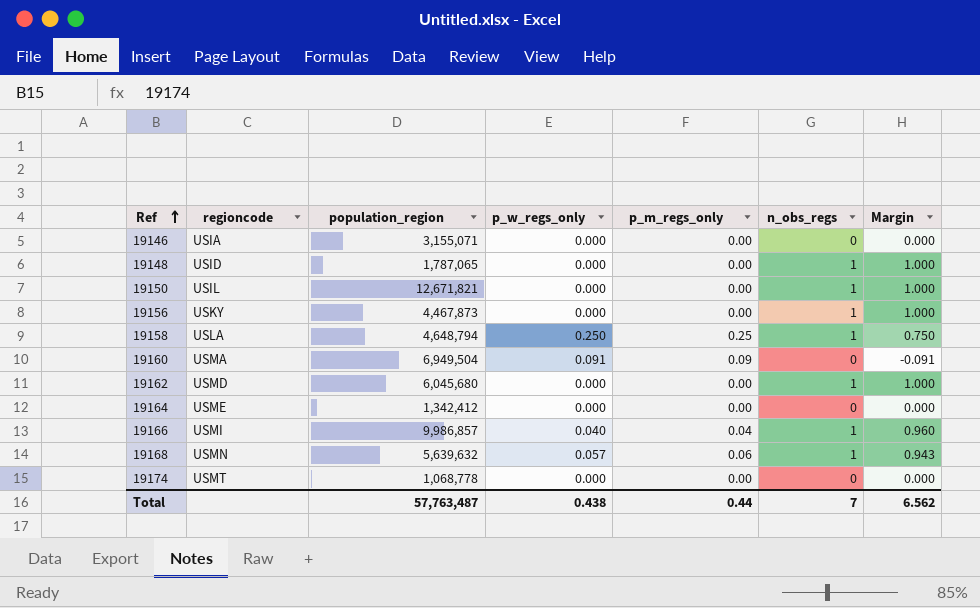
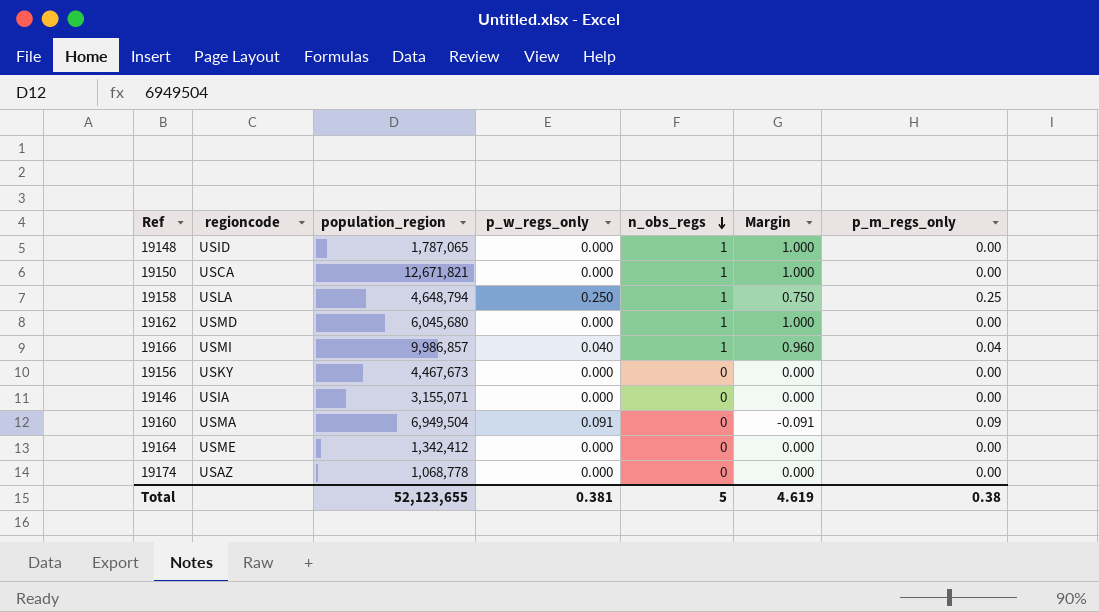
row order: Ref ascending -> n_obs_regs descending
column p_m_regs_only | position: 5 -> 7
row 19168: USMN | 5,639,632 | 0.057 | 0.06 | 1 | 0.943 -> none
19150 | regioncode: USIL -> USCA
19156 | population_region: 4,467,873 -> 4,467,673
19156 | n_obs_regs: 1 -> 0
19156 | Margin: 1.000 -> 0.000
19174 | regioncode: USMT -> USAZ
Total | population_region: 57,763,487 -> 52,123,655
Total | p_w_regs_only: 0.438 -> 0.381
Total | n_obs_regs: 7 -> 5
Total | Margin: 6.562 -> 4.619
Total | p_m_regs_only: 0.44 -> 0.38

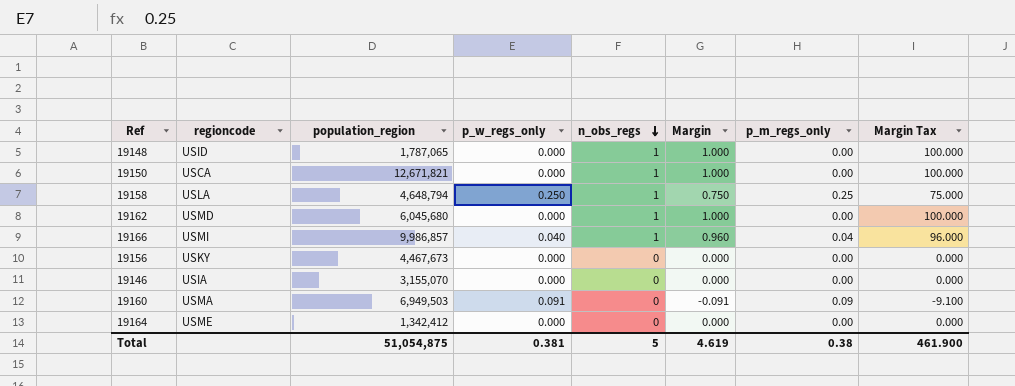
column Margin Tax | formula: none -> [Margin] * 100
row 19174: USAZ | 1,068,778 | 0.000 | 0 | 0.000 | 0.00 -> none
19146 | population_region: 3,155,071 -> 3,155,070
19160 | population_region: 6,949,504 -> 6,949,503
Total | population_region: 52,123,655 -> 51,054,875

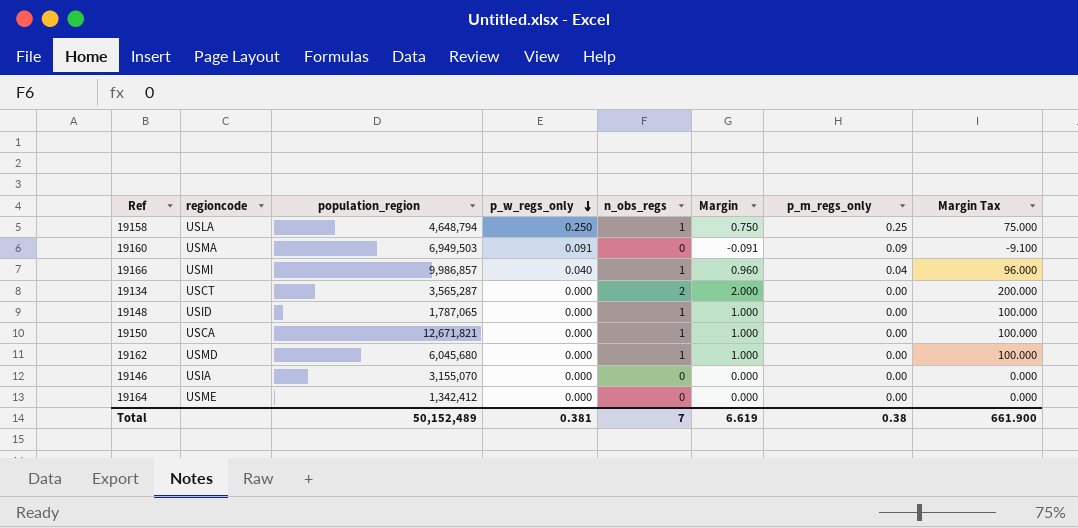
row order: n_obs_regs descending -> p_w_regs_only descending
row 19156: USKY | 4,467,673 | 0.000 | 0 | 0.000 | 0.00 | 0.000 -> none
row 19134: none -> USCT | 3,565,287 | 0.000 | 2 | 2.000 | 0.00 | 200.000
Total | population_region: 51,054,875 -> 50,152,489
Total | n_obs_regs: 5 -> 7
Total | Margin: 4.619 -> 6.619
Total | Margin Tax: 461.900 -> 661.900

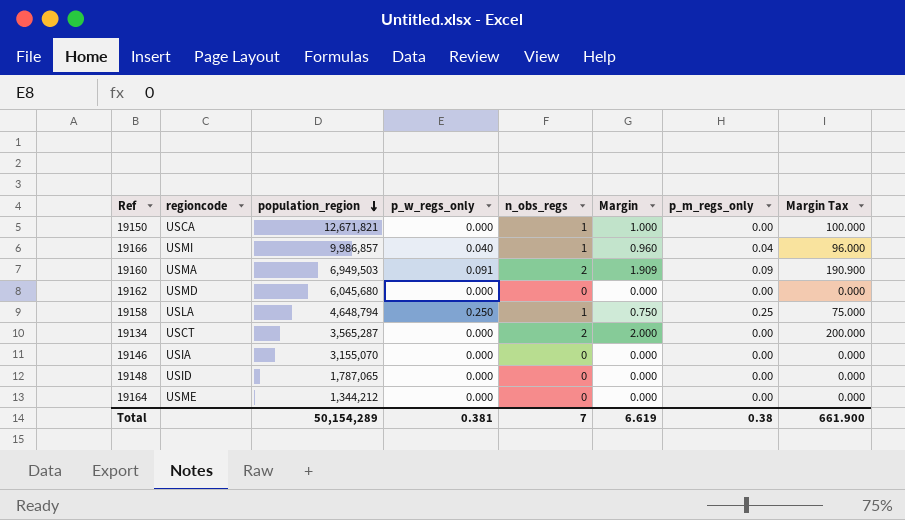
row order: p_w_regs_only descending -> population_region descending
19160 | n_obs_regs: 0 -> 2
19160 | Margin: -0.091 -> 1.909
19160 | Margin Tax: -9.100 -> 190.900
19162 | n_obs_regs: 1 -> 0
19162 | Margin: 1.000 -> 0.000
19162 | Margin Tax: 100.000 -> 0.000
19148 | n_obs_regs: 1 -> 0
19148 | Margin: 1.000 -> 0.000
19148 | Margin Tax: 100.000 -> 0.000
19164 | population_region: 1,342,412 -> 1,344,212
Total | population_region: 50,152,489 -> 50,154,289

